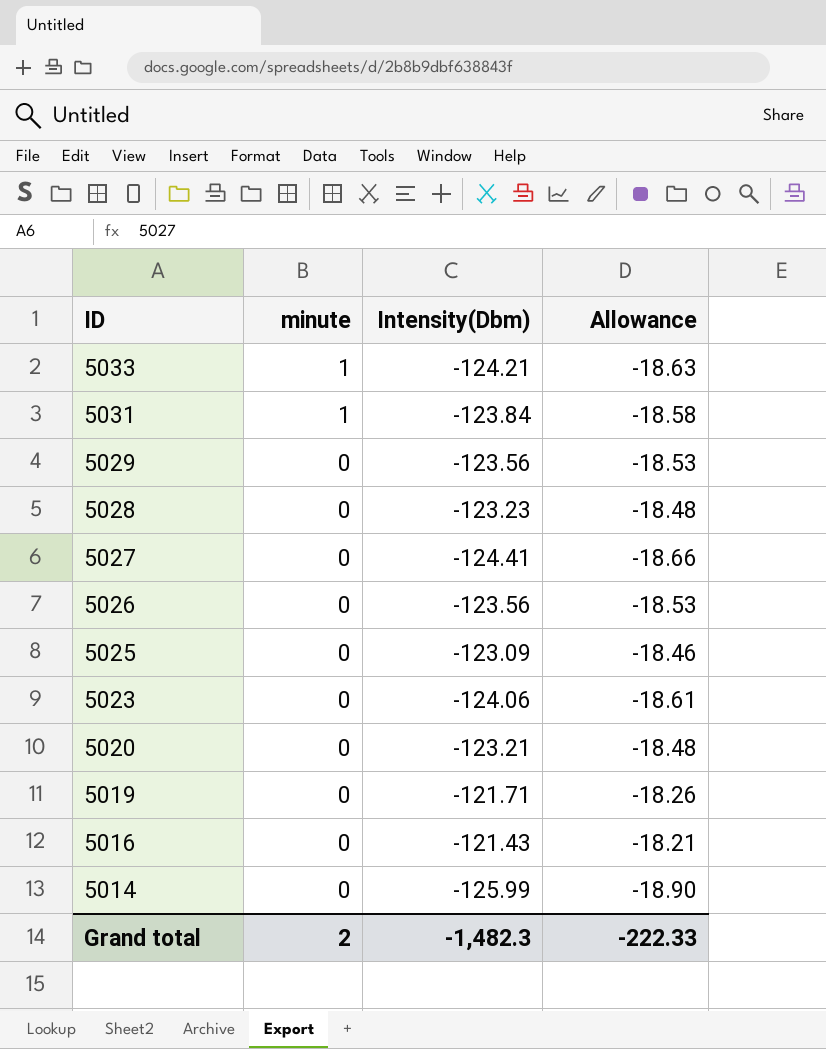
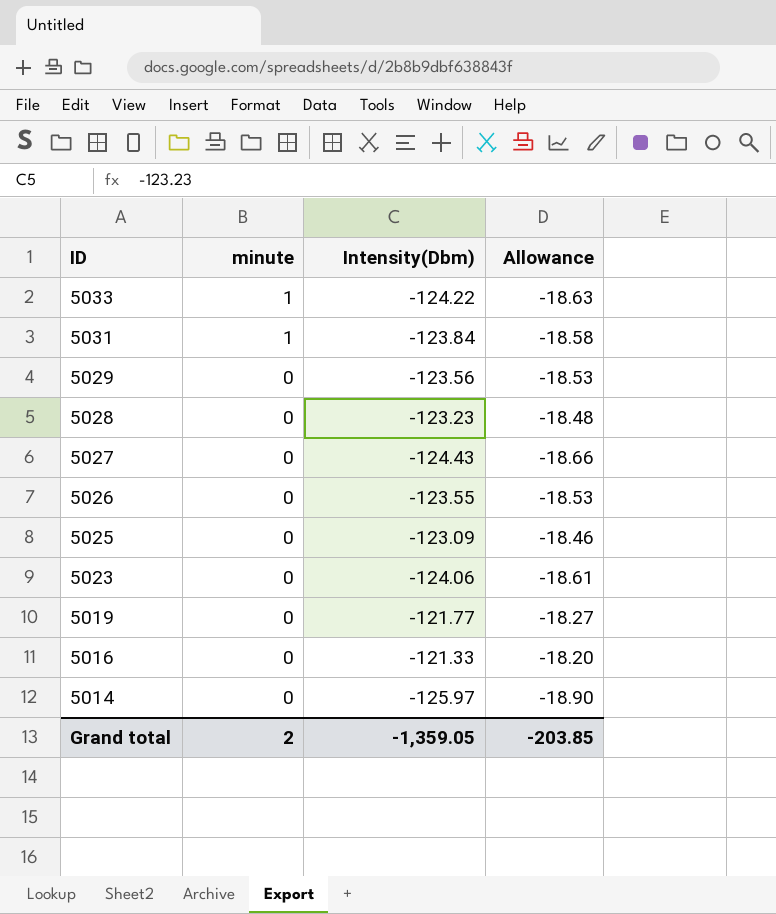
row 5020: 0 | -123.21 | -18.48 -> none
5033 | Intensity(Dbm): -124.21 -> -124.22
5027 | Intensity(Dbm): -124.41 -> -124.43
5026 | Intensity(Dbm): -123.56 -> -123.55
5019 | Intensity(Dbm): -121.71 -> -121.77
5019 | Allowance: -18.26 -> -18.27
5016 | Intensity(Dbm): -121.43 -> -121.33
5016 | Allowance: -18.21 -> -18.20
5014 | Intensity(Dbm): -125.99 -> -125.97
Grand total | Intensity(Dbm): -1,482.3 -> -1,359.05
Grand total | Allowance: -222.33 -> -203.85

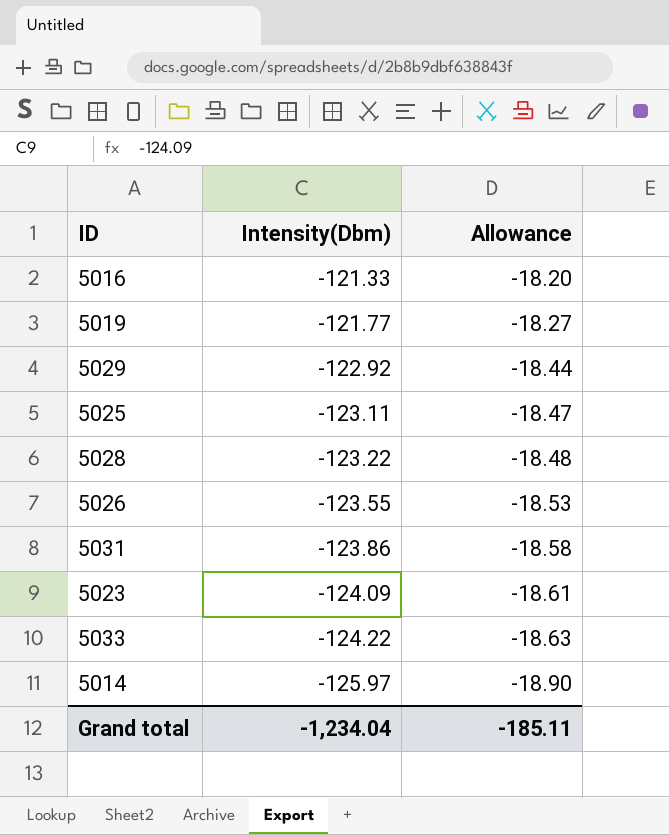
row order: ID descending -> Intensity(Dbm) descending
column minute | position: 2 -> none
row 5027: 0 | -124.43 | -18.66 -> none
5029 | Intensity(Dbm): -123.56 -> -122.92
5029 | Allowance: -18.53 -> -18.44
5025 | Intensity(Dbm): -123.09 -> -123.11
5025 | Allowance: -18.46 -> -18.47
5028 | Intensity(Dbm): -123.23 -> -123.22
5031 | Intensity(Dbm): -123.84 -> -123.86
5023 | Intensity(Dbm): -124.06 -> -124.09
Grand total | Intensity(Dbm): -1,359.05 -> -1,234.04
Grand total | Allowance: -203.85 -> -185.11

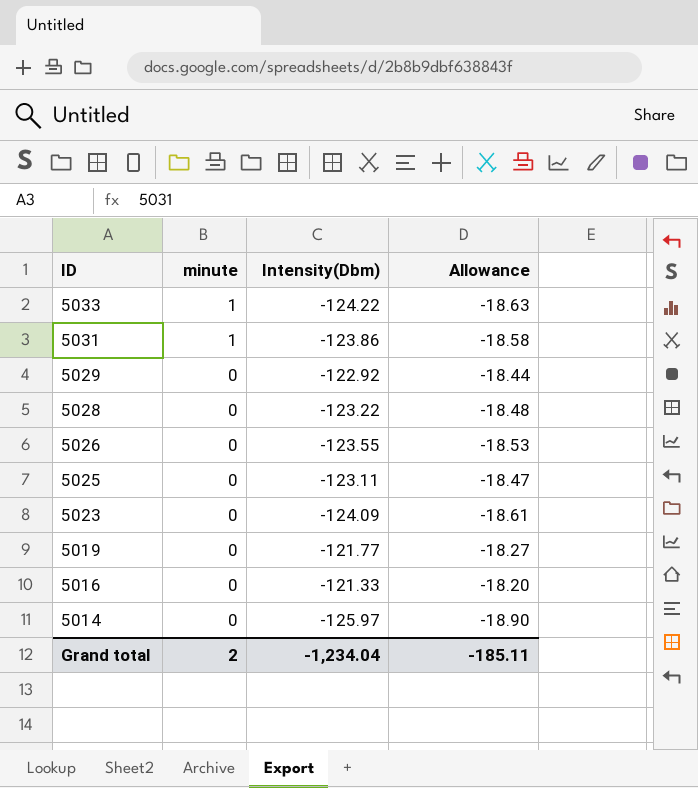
row order: Intensity(Dbm) descending -> ID descending
column minute | position: none -> 2

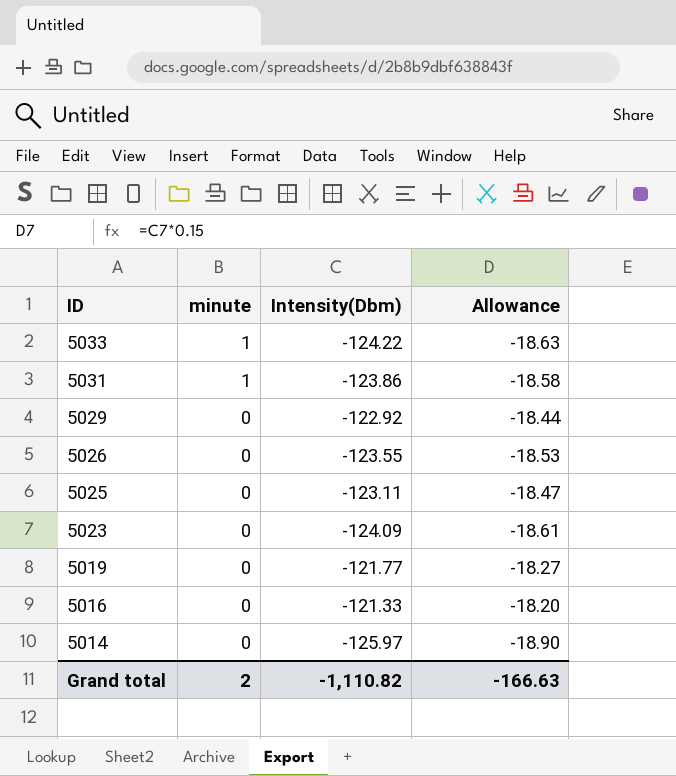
row 5028: 0 | -123.22 | -18.48 -> none
Grand total | Intensity(Dbm): -1,234.04 -> -1,110.82
Grand total | Allowance: -185.11 -> -166.63

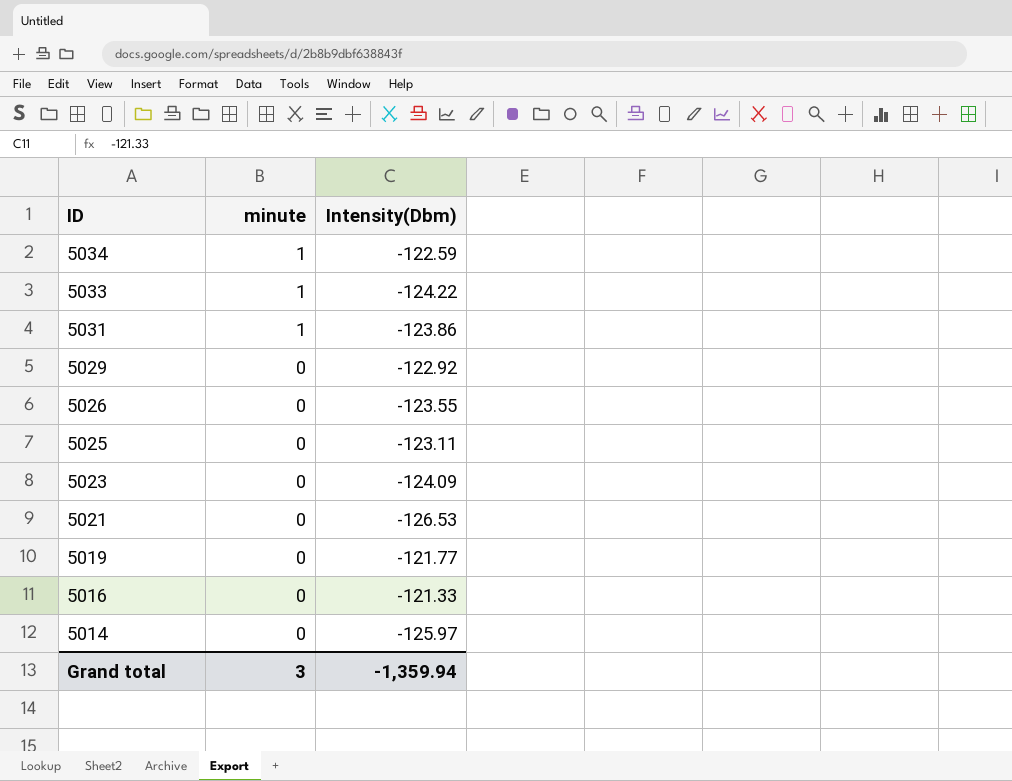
column Allowance | formula: [Intensity(Dbm)] * 0.15 -> none
row 5034: none -> 1 | -122.59
row 5021: none -> 0 | -126.53
Grand total | minute: 2 -> 3
Grand total | Intensity(Dbm): -1,110.82 -> -1,359.94

